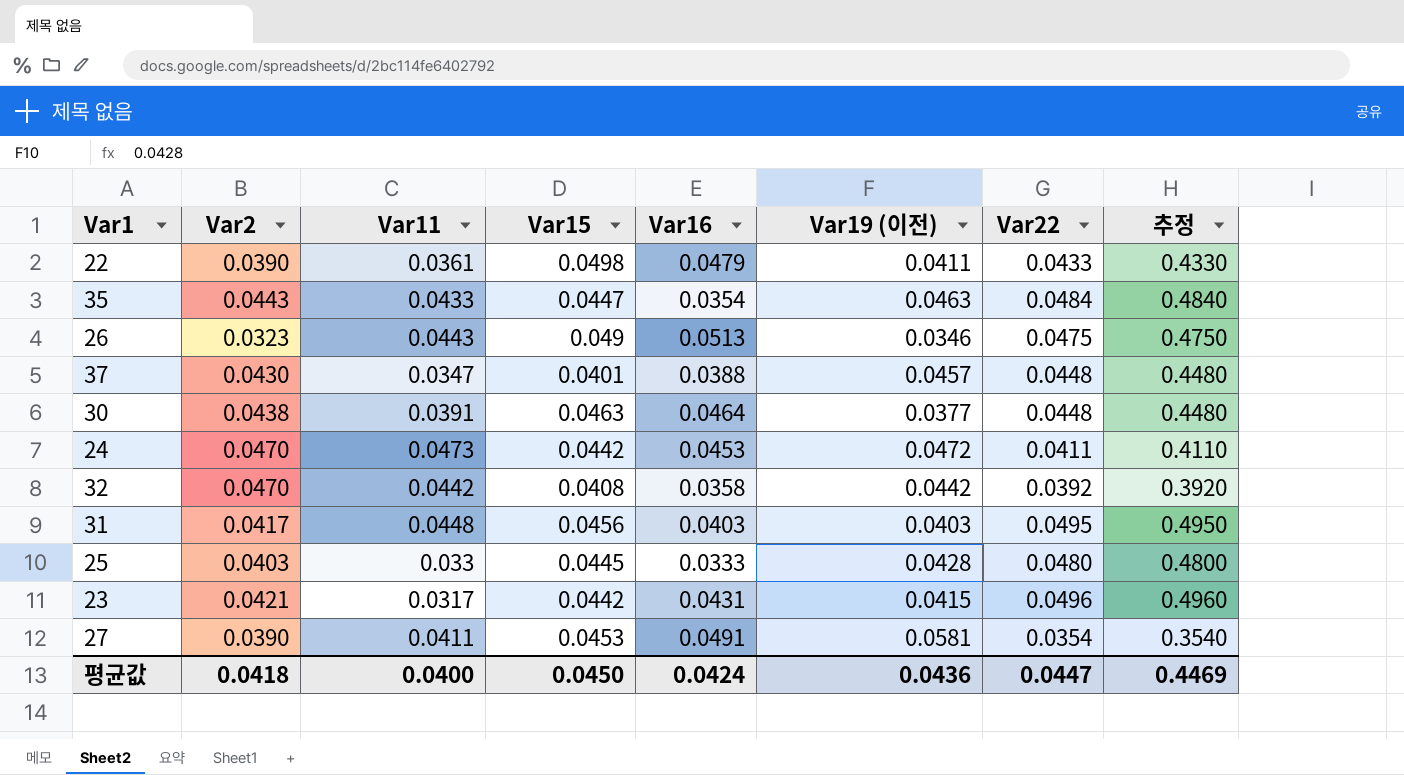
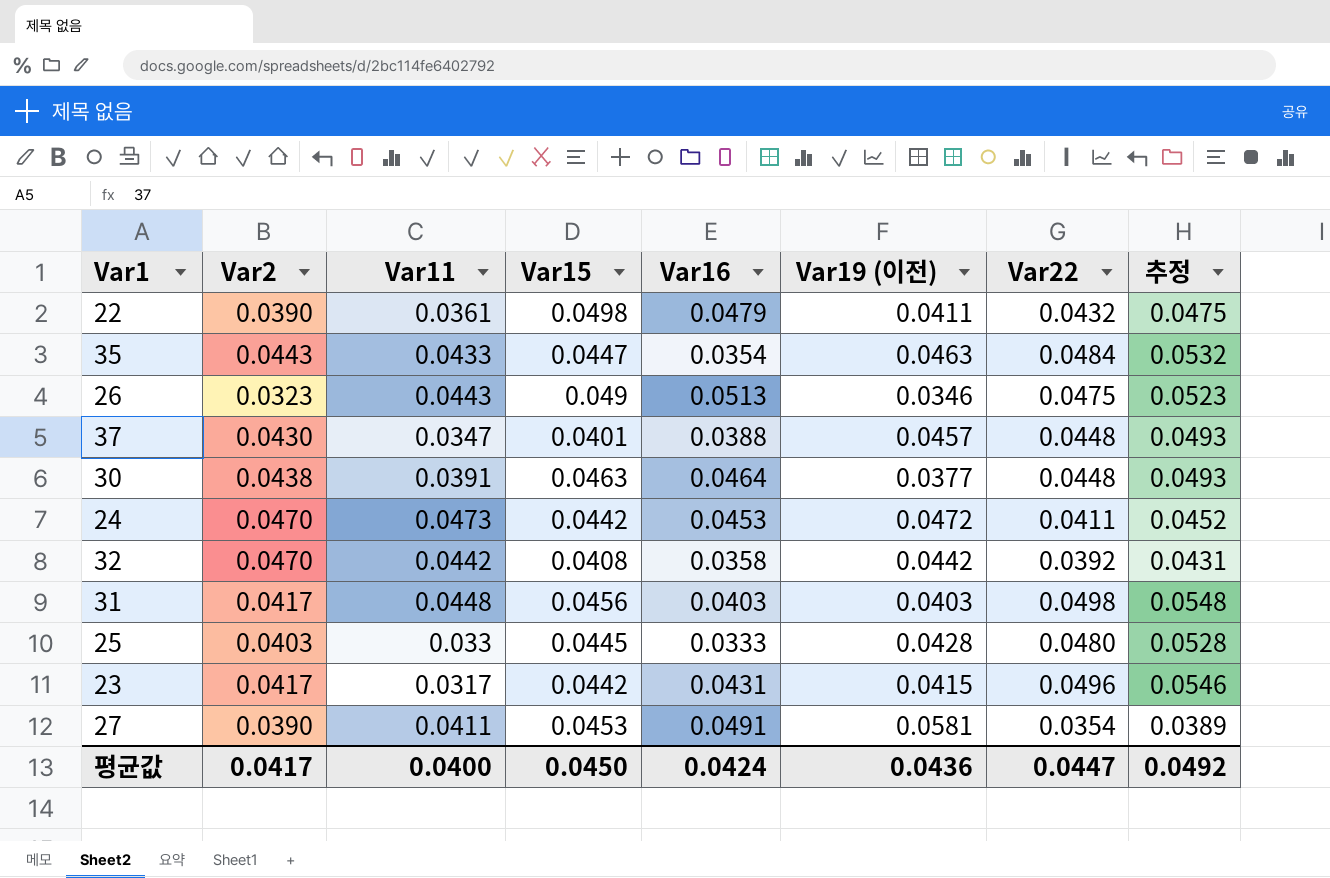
column 추정 | formula: [Var22] * 10 -> [Var22] * 1.1
22 | Var22: 0.0433 -> 0.0432
31 | Var22: 0.0495 -> 0.0498
23 | Var2: 0.0421 -> 0.0417
평균값 | Var2: 0.0418 -> 0.0417
평균값 | 추정: 0.4469 -> 0.0492

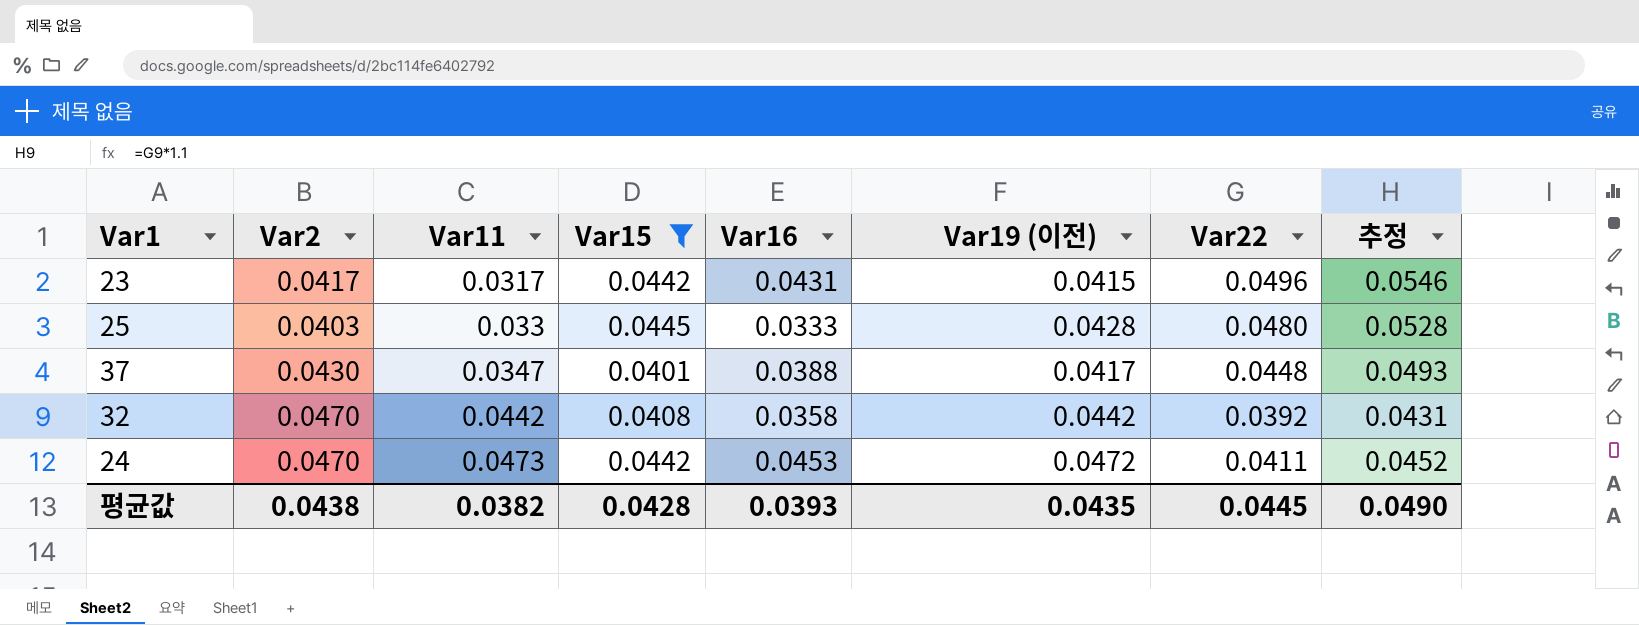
filter: none -> Var15 <= 0.0445
row order: none -> Var11 ascending
37 | Var19 (이전): 0.0457 -> 0.0417
평균값 | Var2: 0.0417 -> 0.0438
평균값 | Var11: 0.0400 -> 0.0382
평균값 | Var15: 0.0450 -> 0.0428
평균값 | Var16: 0.0424 -> 0.0393
평균값 | Var19 (이전): 0.0436 -> 0.0435
평균값 | Var22: 0.0447 -> 0.0445
평균값 | 추정: 0.0492 -> 0.0490

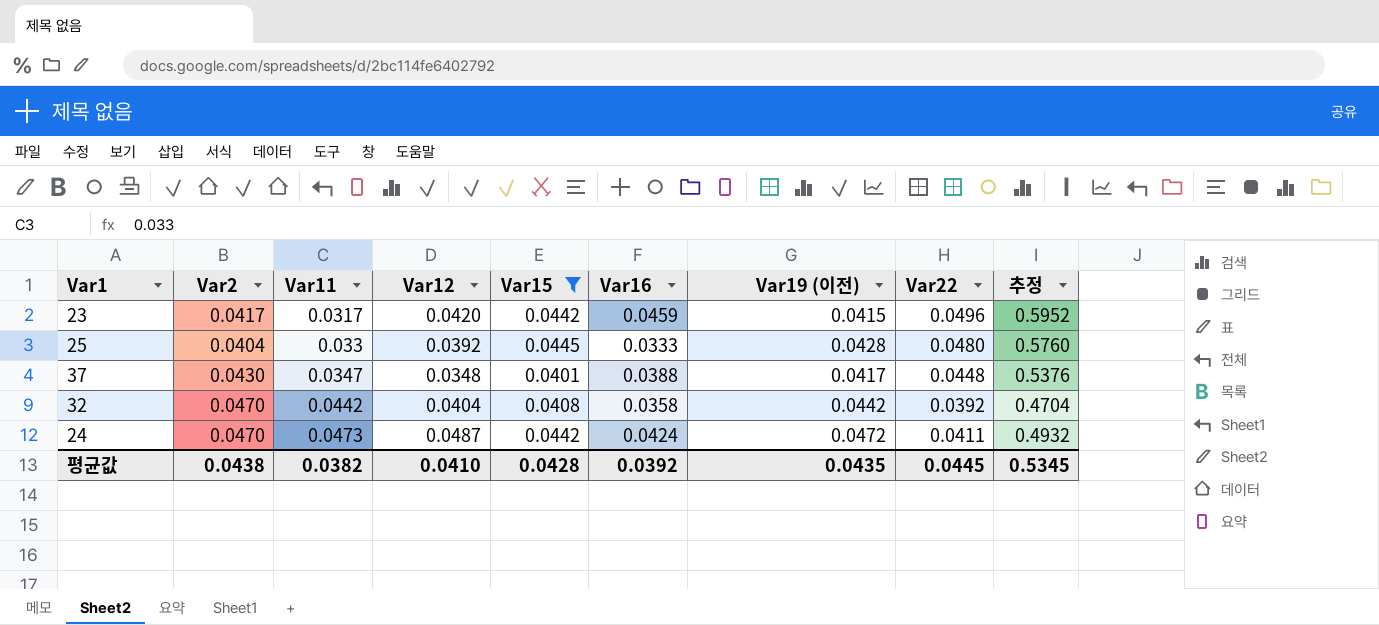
column Var12 | position: none -> 4
column 추정 | formula: [Var22] * 1.1 -> [Var22] * 12
23 | Var16: 0.0431 -> 0.0459
25 | Var2: 0.0403 -> 0.0404
24 | Var16: 0.0453 -> 0.0424
평균값 | Var16: 0.0393 -> 0.0392
평균값 | 추정: 0.0490 -> 0.5345

